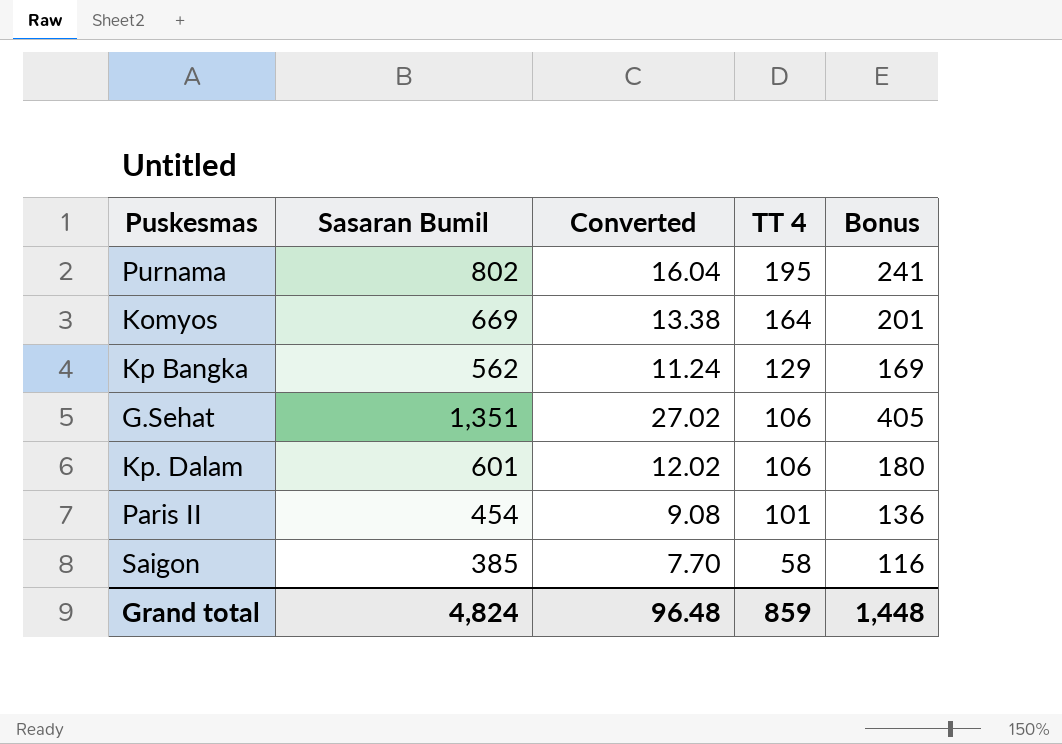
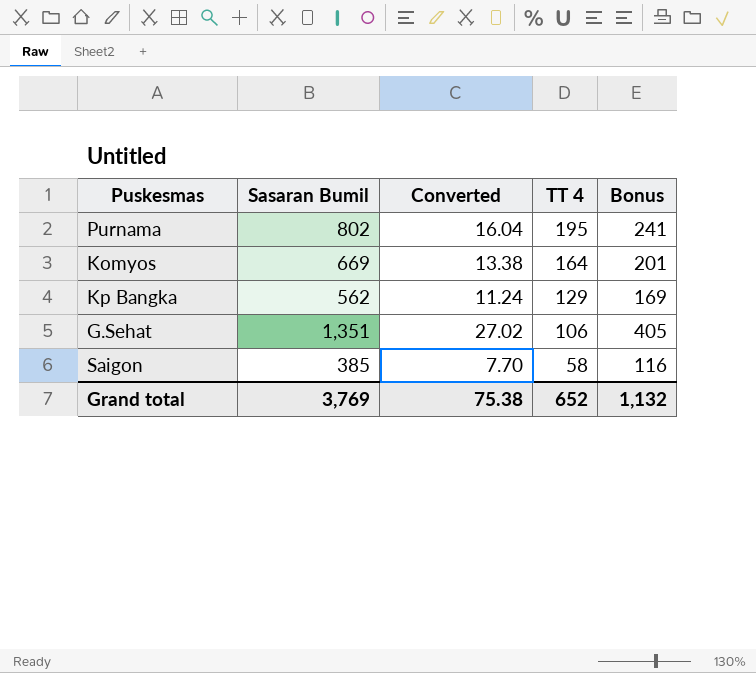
row Kp. Dalam: 601 | 12.02 | 106 | 180 -> none
row Paris II: 454 | 9.08 | 101 | 136 -> none
Grand total | Sasaran Bumil: 4,824 -> 3,769
Grand total | Converted: 96.48 -> 75.38
Grand total | TT 4: 859 -> 652
Grand total | Bonus: 1,448 -> 1,132

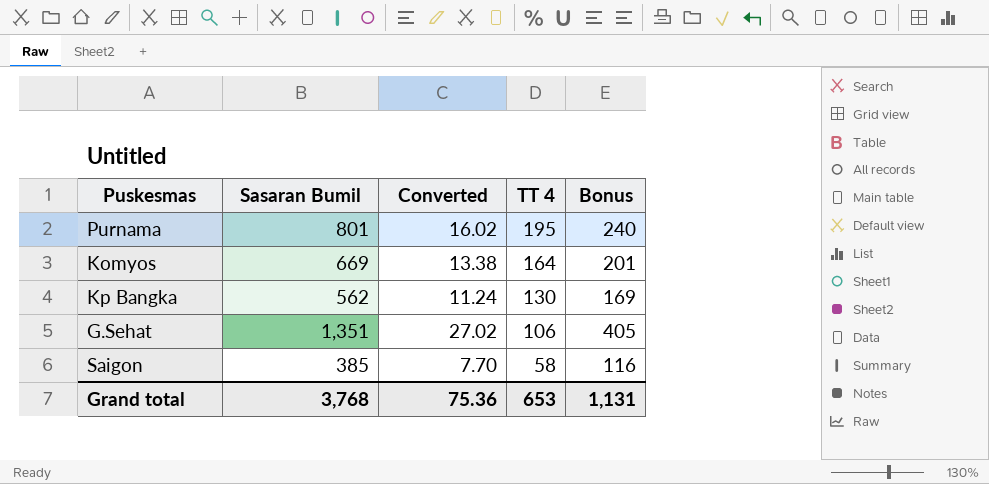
Purnama | Sasaran Bumil: 802 -> 801
Purnama | Converted: 16.04 -> 16.02
Purnama | Bonus: 241 -> 240
Kp Bangka | TT 4: 129 -> 130
Grand total | Sasaran Bumil: 3,769 -> 3,768
Grand total | Converted: 75.38 -> 75.36
Grand total | TT 4: 652 -> 653
Grand total | Bonus: 1,132 -> 1,131

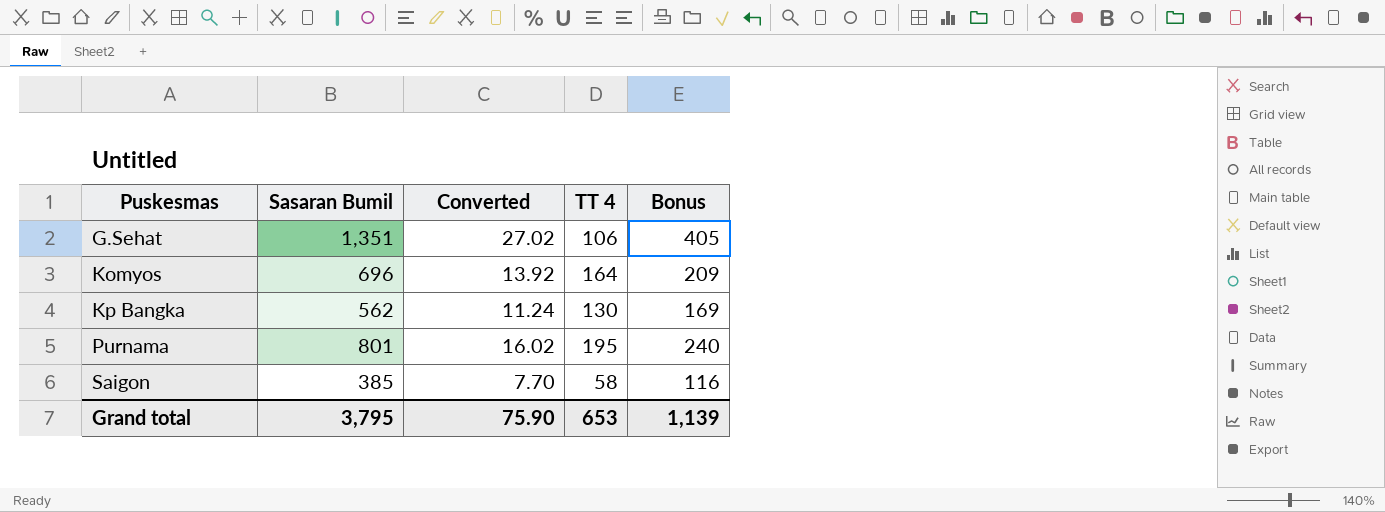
row order: TT 4 descending -> Puskesmas ascending
Komyos | Sasaran Bumil: 669 -> 696
Komyos | Converted: 13.38 -> 13.92
Komyos | Bonus: 201 -> 209
Grand total | Sasaran Bumil: 3,768 -> 3,795
Grand total | Converted: 75.36 -> 75.90
Grand total | Bonus: 1,131 -> 1,139

